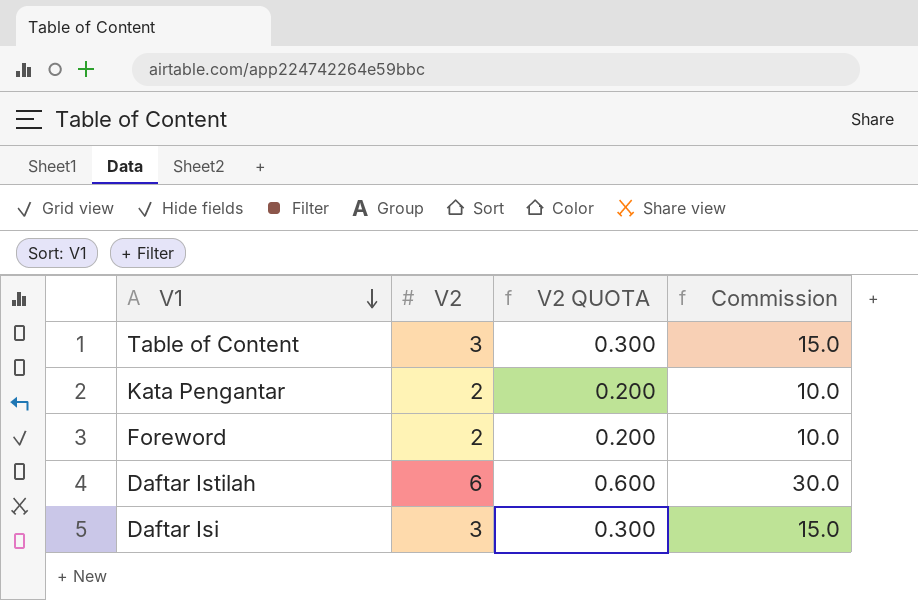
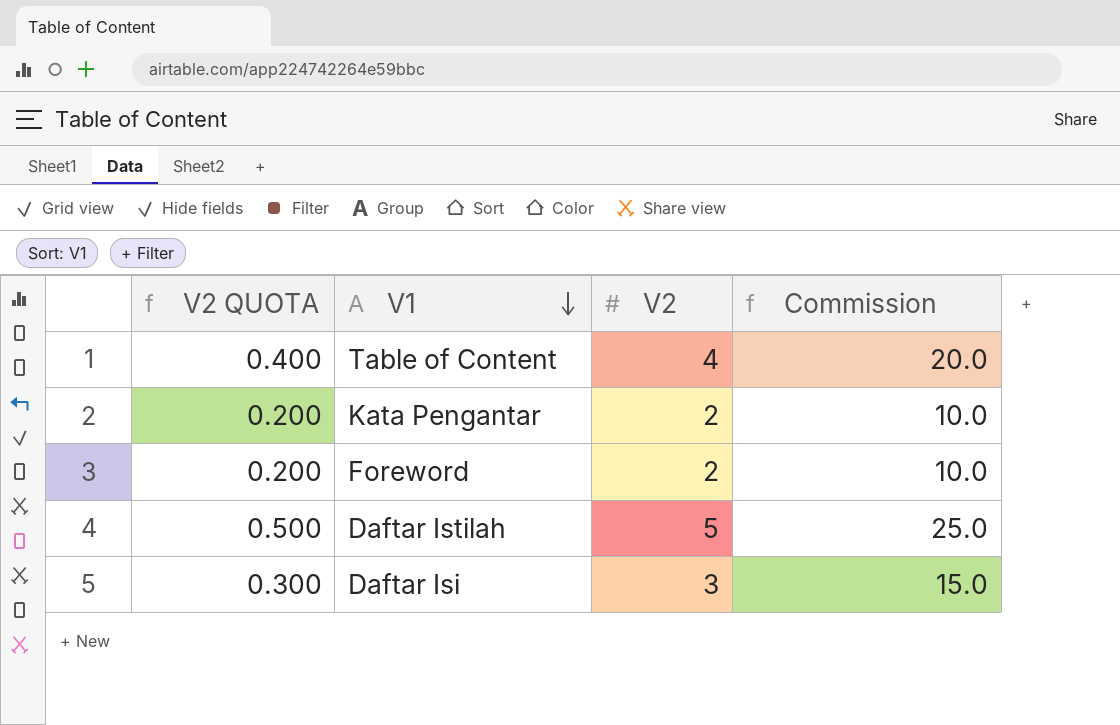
column V2 QUOTA | position: 3 -> 1
Table of Content | V2 QUOTA: 0.300 -> 0.400
Table of Content | V2: 3 -> 4
Table of Content | Commission: 15.0 -> 20.0
Daftar Istilah | V2 QUOTA: 0.600 -> 0.500
Daftar Istilah | V2: 6 -> 5
Daftar Istilah | Commission: 30.0 -> 25.0

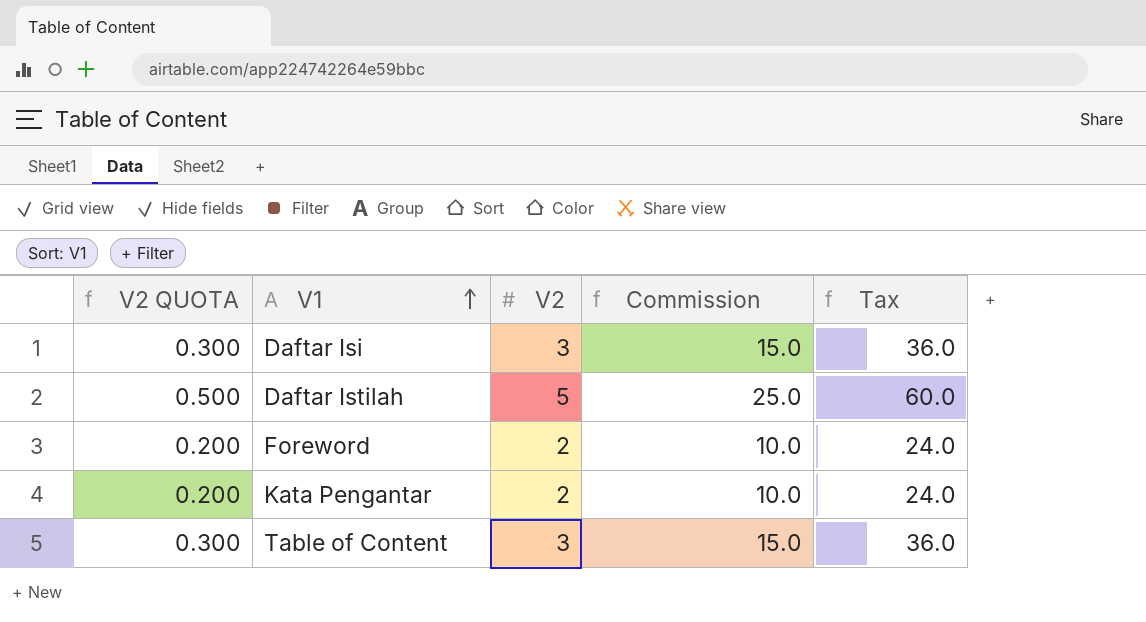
row order: V1 descending -> V1 ascending
column Tax | formula: none -> [V2] * 12
Table of Content | V2 QUOTA: 0.400 -> 0.300
Table of Content | V2: 4 -> 3
Table of Content | Commission: 20.0 -> 15.0

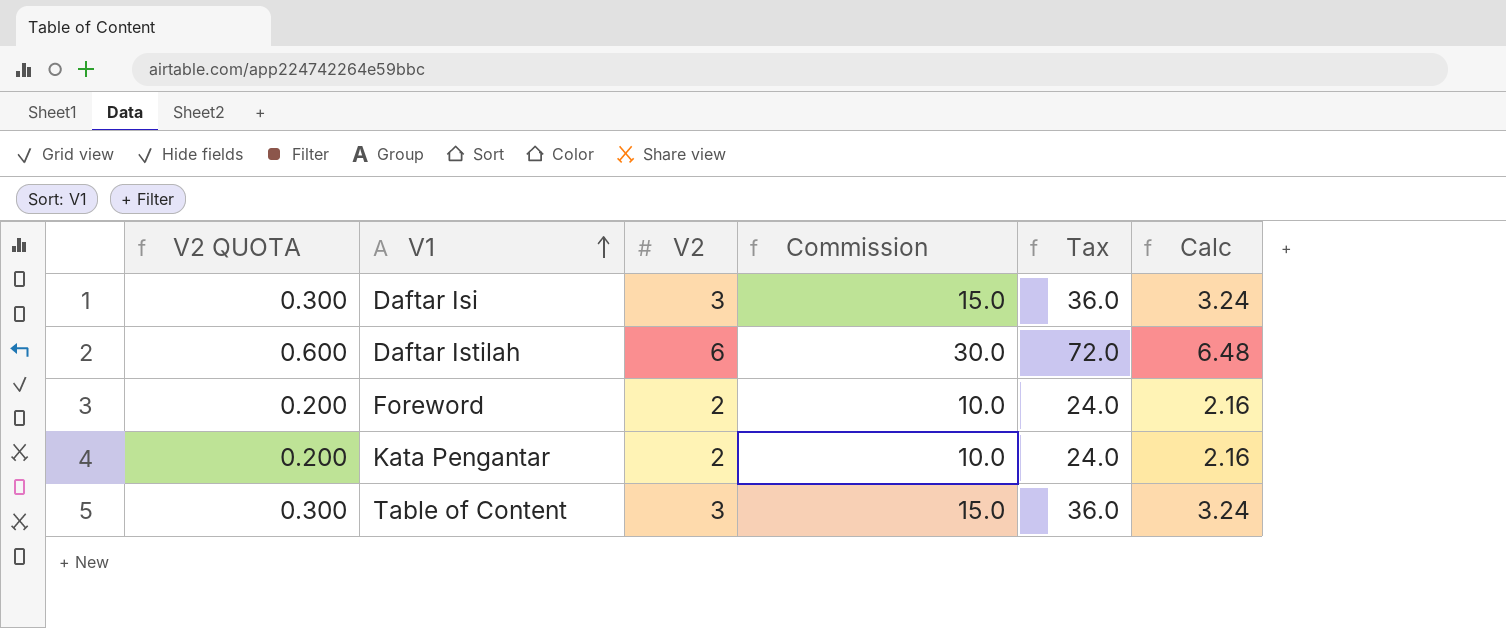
column Calc | formula: none -> [V2] * 1.08
Daftar Istilah | V2 QUOTA: 0.500 -> 0.600
Daftar Istilah | V2: 5 -> 6
Daftar Istilah | Commission: 25.0 -> 30.0
Daftar Istilah | Tax: 60.0 -> 72.0

